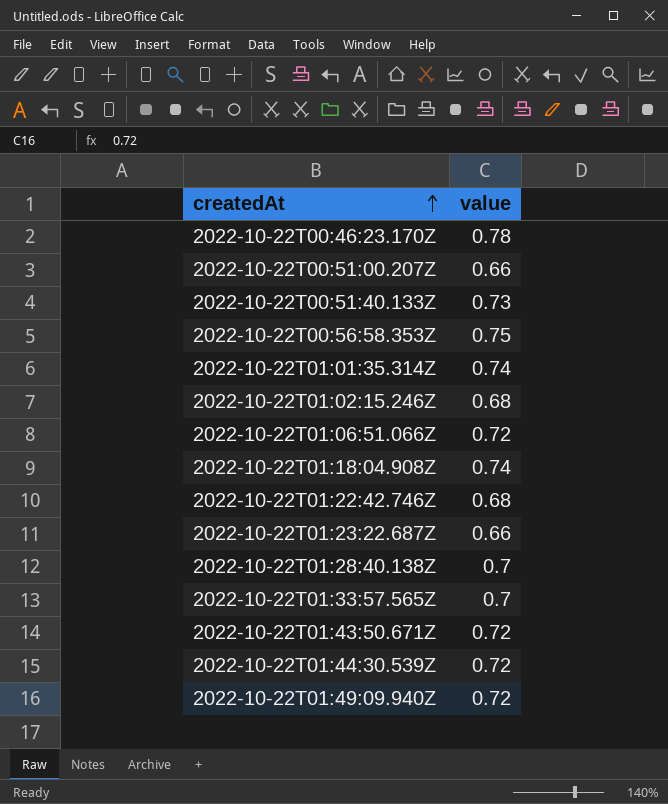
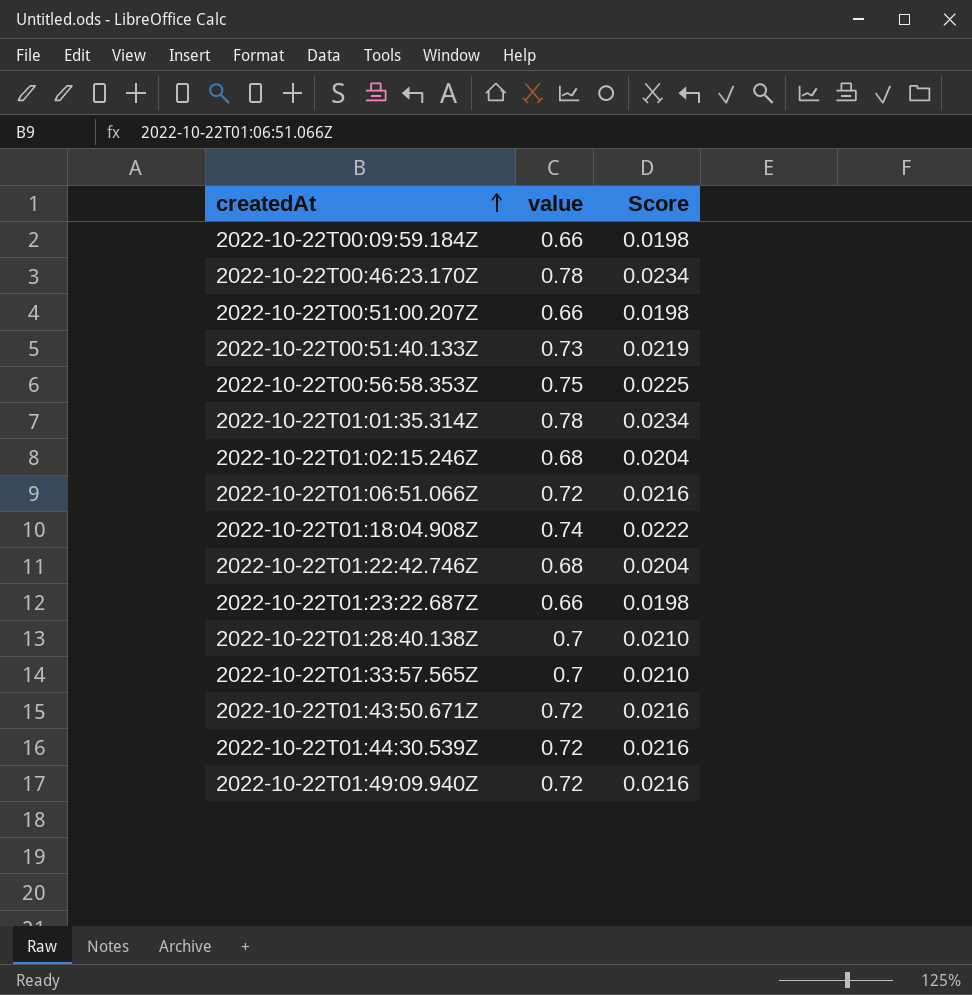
column Score | formula: none -> [value] * 0.03
row 2022-10-22T00:09:59.184Z: none -> 0.66 | 0.0198
2022-10-22T01:01:35.314Z | value: 0.74 -> 0.78

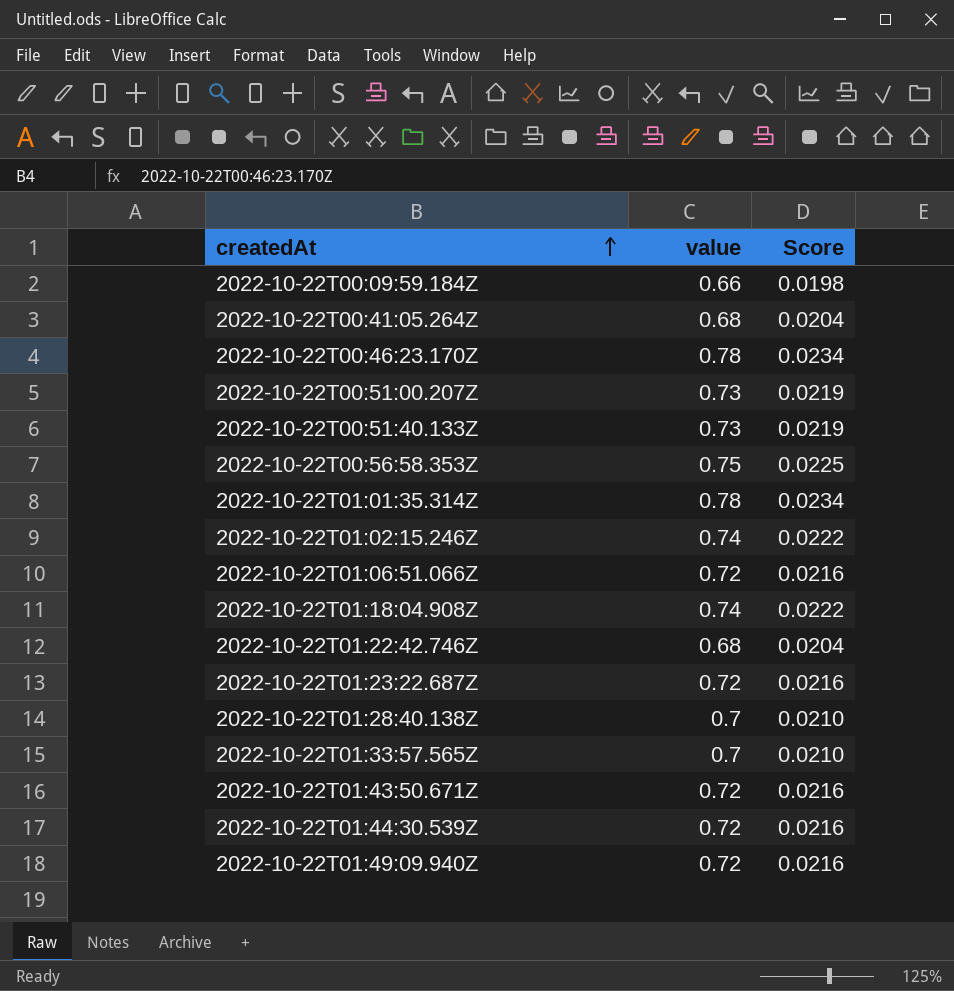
row 2022-10-22T00:41:05.264Z: none -> 0.68 | 0.0204
2022-10-22T00:51:00.207Z | value: 0.66 -> 0.73
2022-10-22T00:51:00.207Z | Score: 0.0198 -> 0.0219
2022-10-22T01:02:15.246Z | value: 0.68 -> 0.74
2022-10-22T01:02:15.246Z | Score: 0.0204 -> 0.0222
2022-10-22T01:23:22.687Z | value: 0.66 -> 0.72
2022-10-22T01:23:22.687Z | Score: 0.0198 -> 0.0216

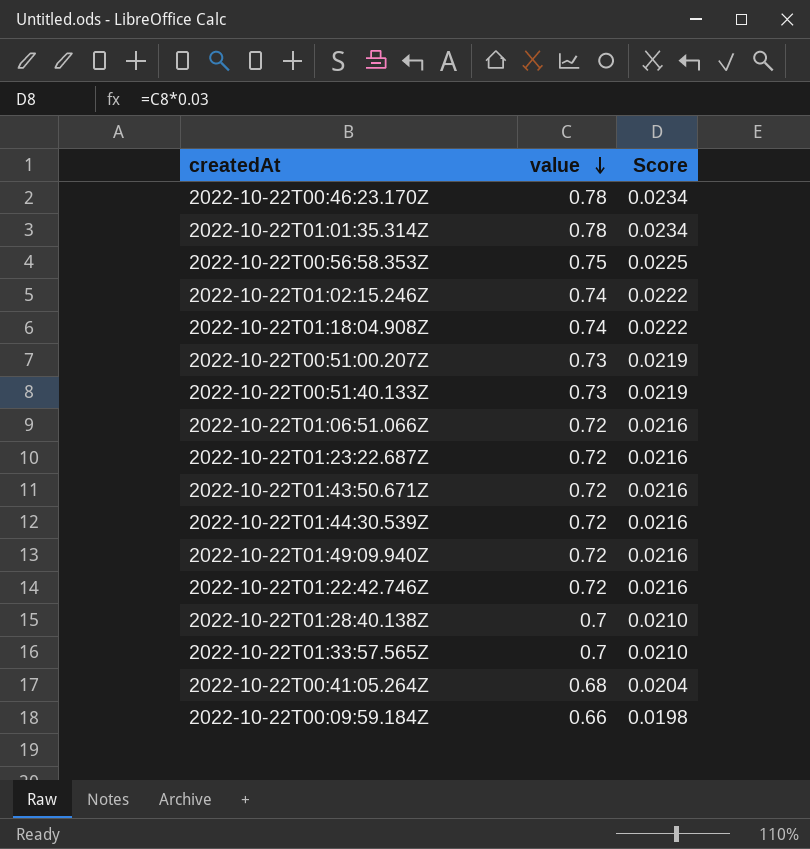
row order: createdAt ascending -> value descending
2022-10-22T01:22:42.746Z | value: 0.68 -> 0.72
2022-10-22T01:22:42.746Z | Score: 0.0204 -> 0.0216

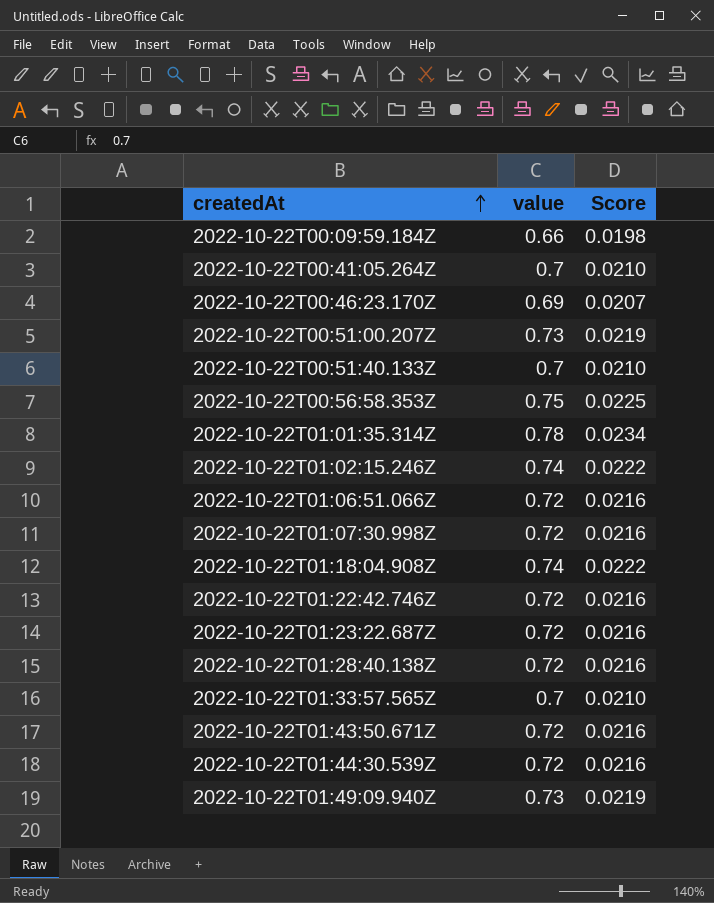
row order: value descending -> createdAt ascending
2022-10-22T00:41:05.264Z | value: 0.68 -> 0.7
2022-10-22T00:41:05.264Z | Score: 0.0204 -> 0.0210
2022-10-22T00:46:23.170Z | value: 0.78 -> 0.69
2022-10-22T00:46:23.170Z | Score: 0.0234 -> 0.0207
2022-10-22T00:51:40.133Z | value: 0.73 -> 0.7
2022-10-22T00:51:40.133Z | Score: 0.0219 -> 0.0210
row 2022-10-22T01:07:30.998Z: none -> 0.72 | 0.0216
2022-10-22T01:28:40.138Z | value: 0.7 -> 0.72
2022-10-22T01:28:40.138Z | Score: 0.0210 -> 0.0216
2022-10-22T01:49:09.940Z | value: 0.72 -> 0.73
2022-10-22T01:49:09.940Z | Score: 0.0216 -> 0.0219

